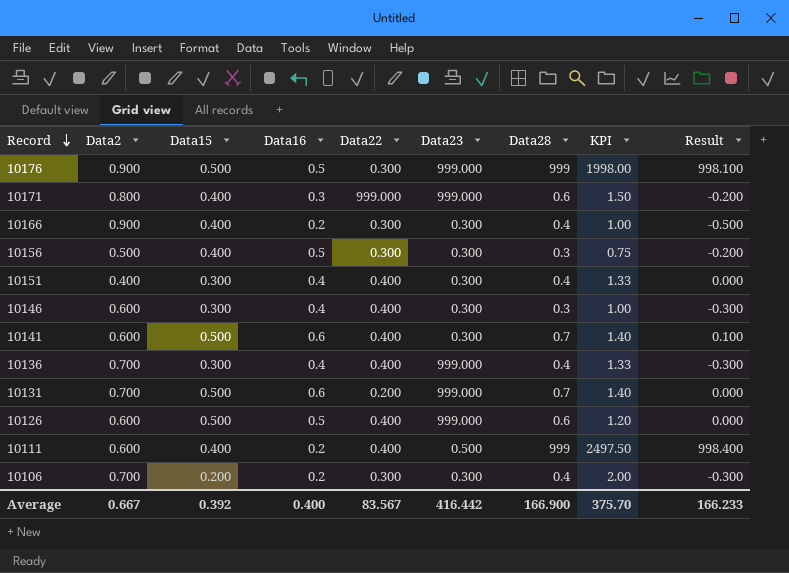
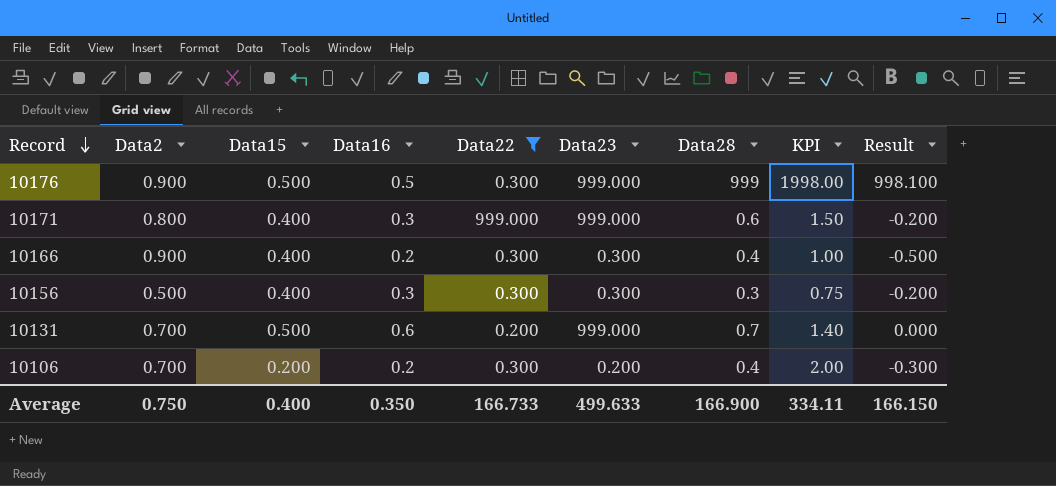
filter: none -> Data22 != 0.400
10156 | Data16: 0.5 -> 0.3
10106 | Data23: 0.300 -> 0.200
Average | Data2: 0.667 -> 0.750
Average | Data15: 0.392 -> 0.400
Average | Data16: 0.400 -> 0.350
Average | Data22: 83.567 -> 166.733
Average | Data23: 416.442 -> 499.633
Average | KPI: 375.70 -> 334.11
Average | Result: 166.233 -> 166.150

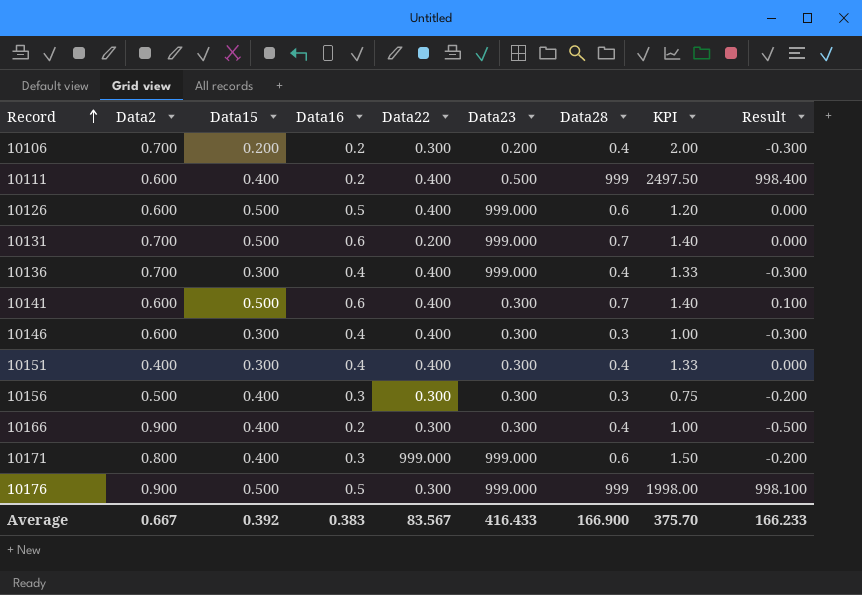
filter: Data22 != 0.400 -> none
row order: Record descending -> Record ascending
Average | Data2: 0.750 -> 0.667
Average | Data15: 0.400 -> 0.392
Average | Data16: 0.350 -> 0.383
Average | Data22: 166.733 -> 83.567
Average | Data23: 499.633 -> 416.433
Average | KPI: 334.11 -> 375.70
Average | Result: 166.150 -> 166.233

